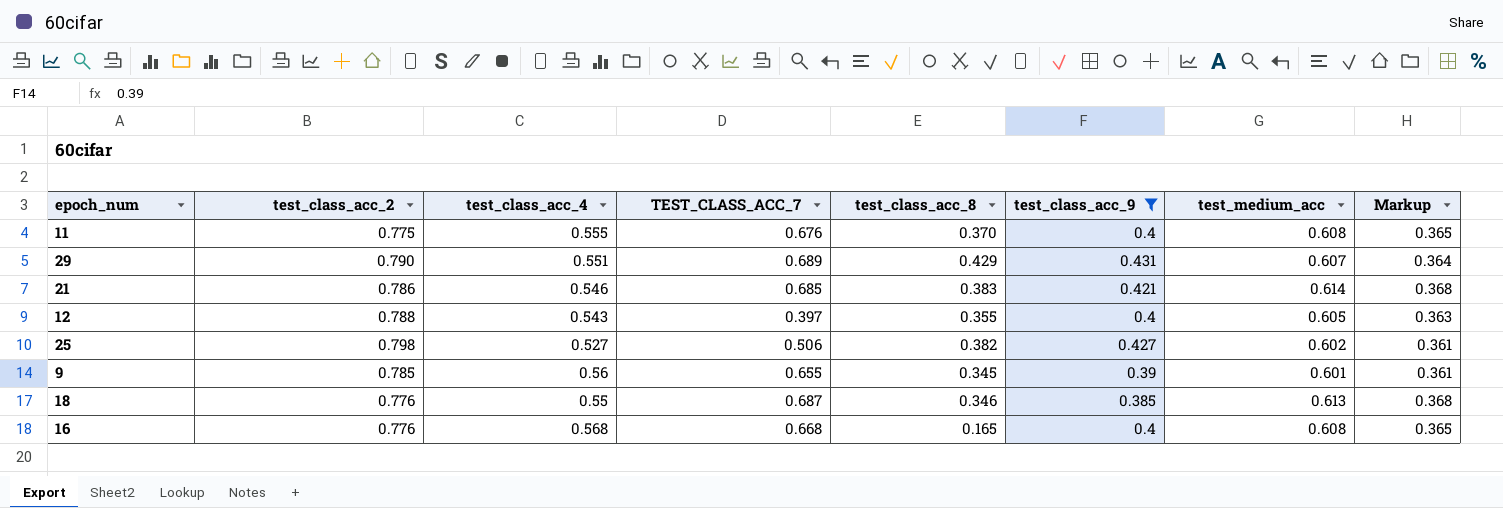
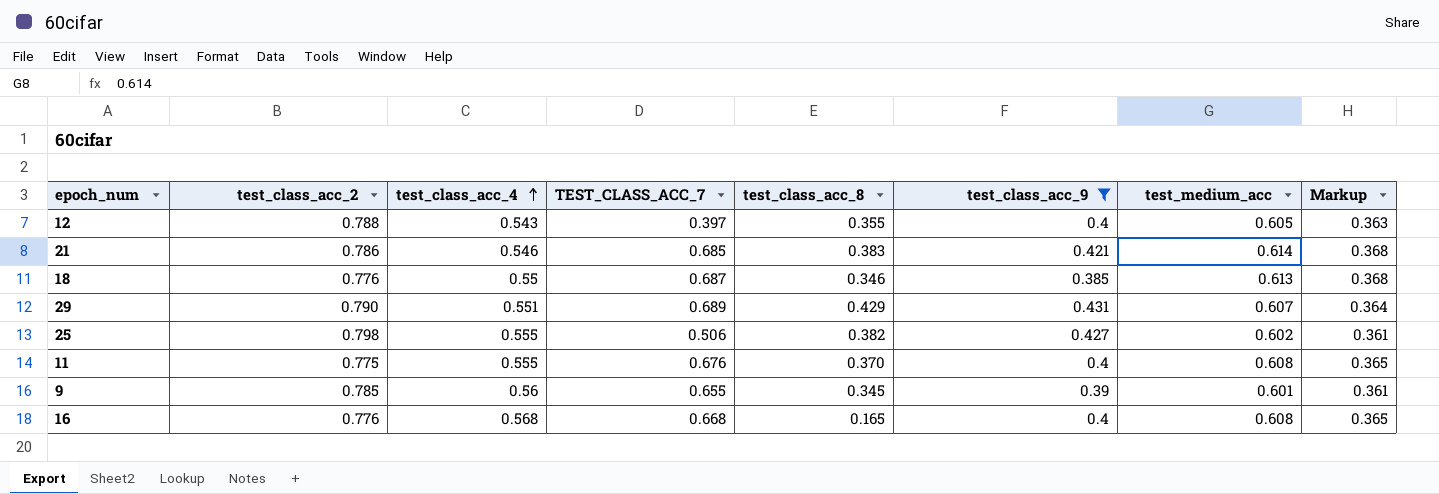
row order: none -> test_class_acc_4 ascending
25 | test_class_acc_4: 0.527 -> 0.555

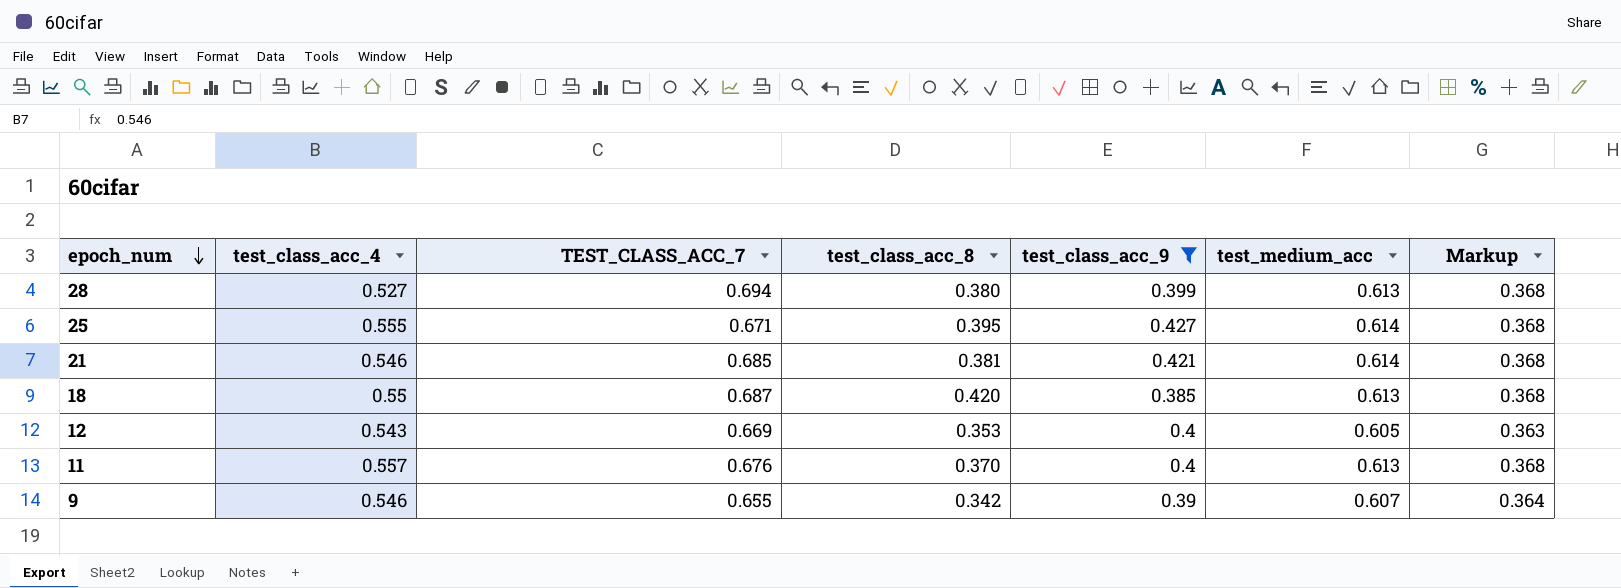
row order: test_class_acc_4 ascending -> epoch_num descending
column test_class_acc_2 | position: 2 -> none
row 29: 0.790 | 0.551 | 0.689 | 0.429 | 0.431 | 0.607 | 0.364 -> none
row 16: 0.776 | 0.568 | 0.668 | 0.165 | 0.4 | 0.608 | 0.365 -> none
row 28: none -> 0.527 | 0.694 | 0.380 | 0.399 | 0.613 | 0.368
25 | TEST_CLASS_ACC_7: 0.506 -> 0.671
25 | test_class_acc_8: 0.382 -> 0.395
25 | test_medium_acc: 0.602 -> 0.614
25 | Markup: 0.361 -> 0.368
21 | test_class_acc_8: 0.383 -> 0.381
18 | test_class_acc_8: 0.346 -> 0.420
12 | TEST_CLASS_ACC_7: 0.397 -> 0.669
12 | test_class_acc_8: 0.355 -> 0.353
11 | test_class_acc_4: 0.555 -> 0.557
11 | test_medium_acc: 0.608 -> 0.613
11 | Markup: 0.365 -> 0.368
9 | test_class_acc_4: 0.56 -> 0.546
9 | test_class_acc_8: 0.345 -> 0.342
9 | test_medium_acc: 0.601 -> 0.607
9 | Markup: 0.361 -> 0.364

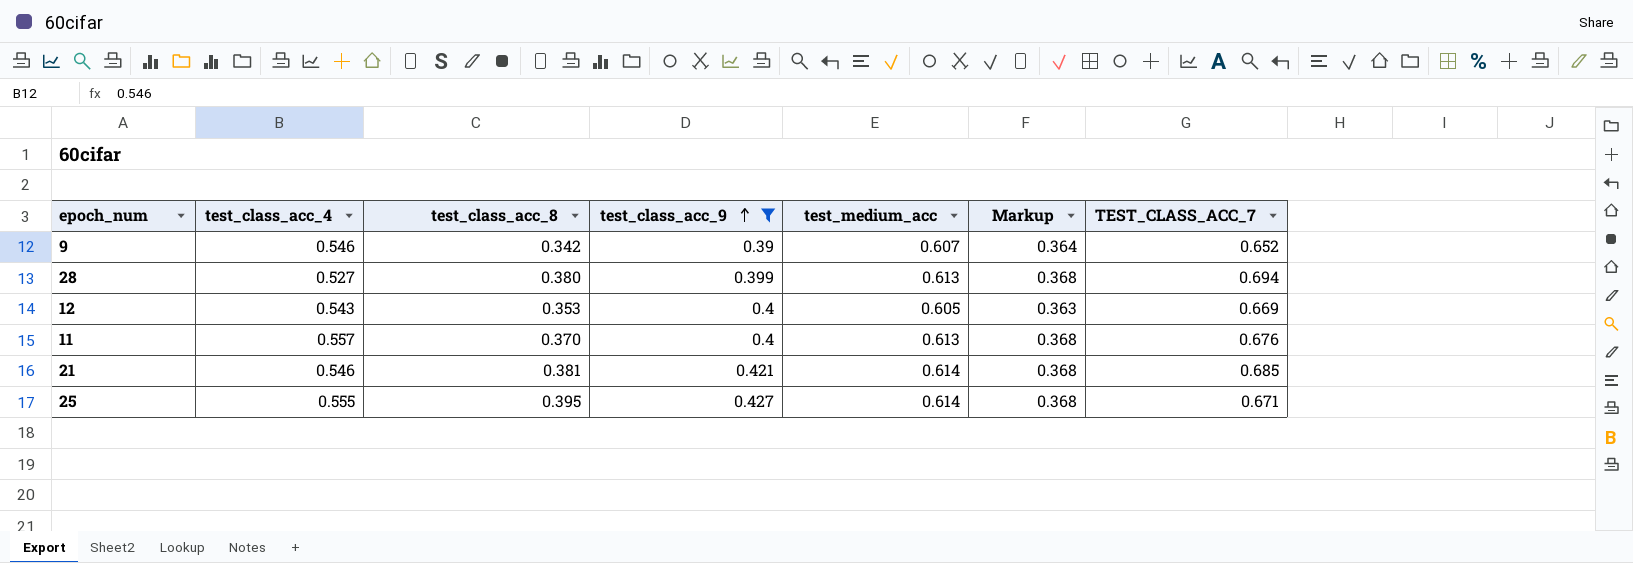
row order: epoch_num descending -> test_class_acc_9 ascending
column TEST_CLASS_ACC_7 | position: 3 -> 7
row 18: 0.55 | 0.687 | 0.420 | 0.385 | 0.613 | 0.368 -> none
9 | TEST_CLASS_ACC_7: 0.655 -> 0.652

